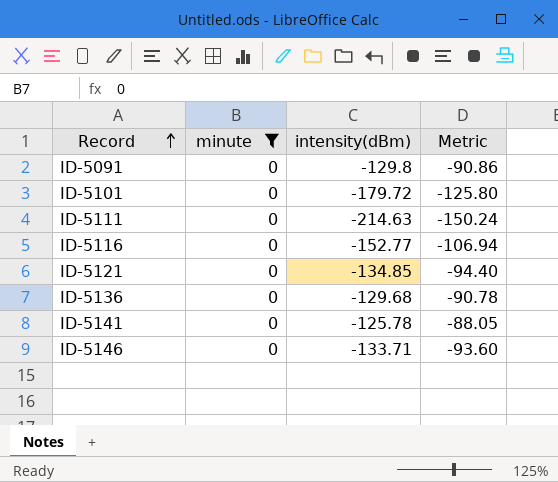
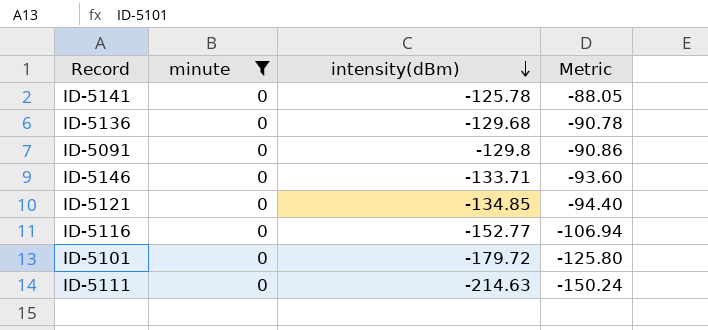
row order: Record ascending -> intensity(dBm) descending

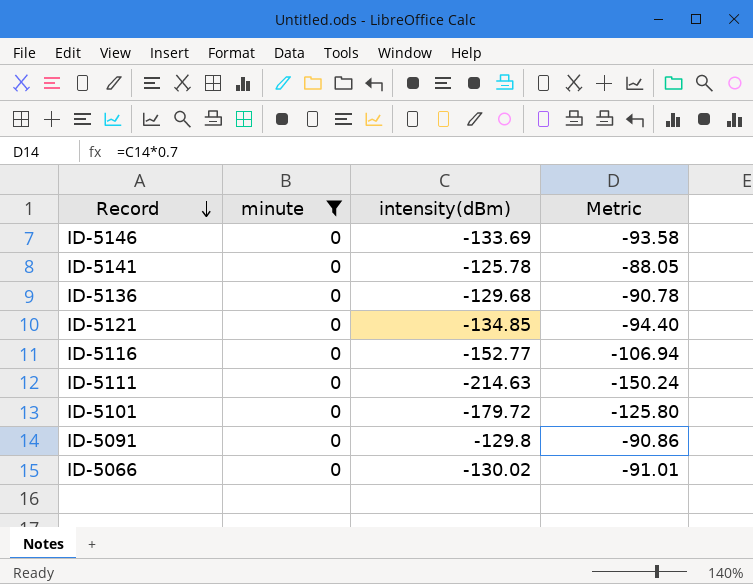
row order: intensity(dBm) descending -> Record descending
ID-5146 | intensity(dBm): -133.71 -> -133.69
ID-5146 | Metric: -93.60 -> -93.58
row ID-5066: none -> 0 | -130.02 | -91.01

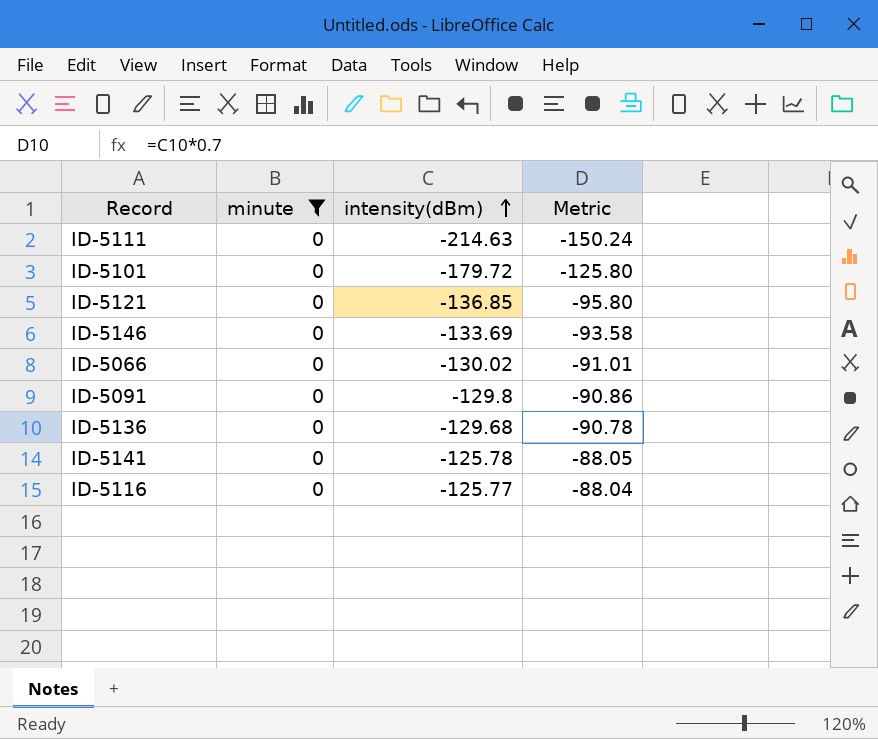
row order: Record descending -> intensity(dBm) ascending
ID-5121 | intensity(dBm): -134.85 -> -136.85
ID-5121 | Metric: -94.40 -> -95.80
ID-5116 | intensity(dBm): -152.77 -> -125.77
ID-5116 | Metric: -106.94 -> -88.04

